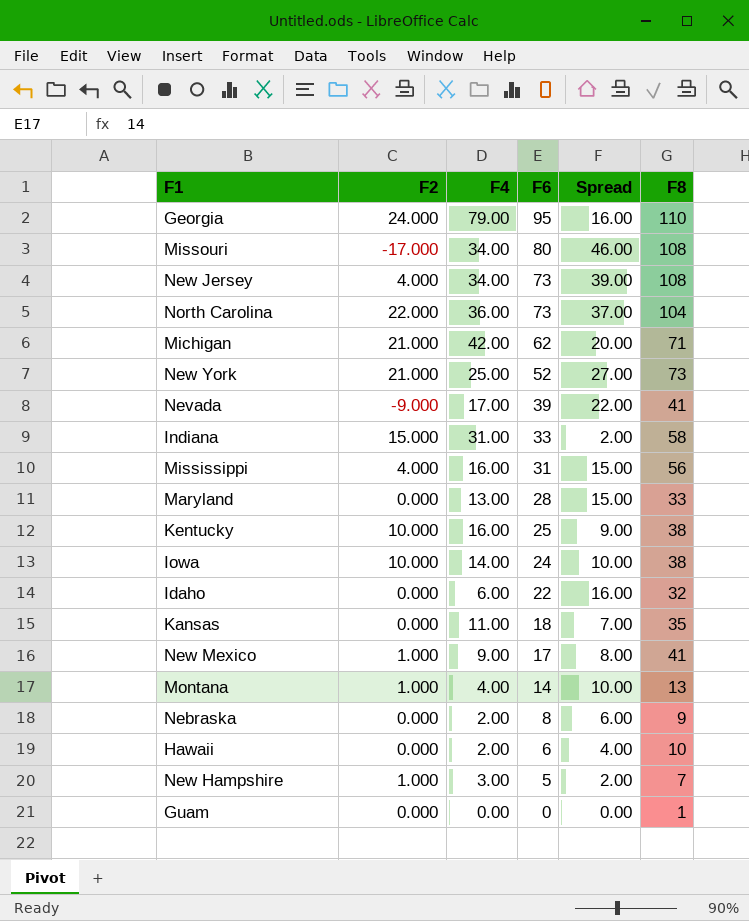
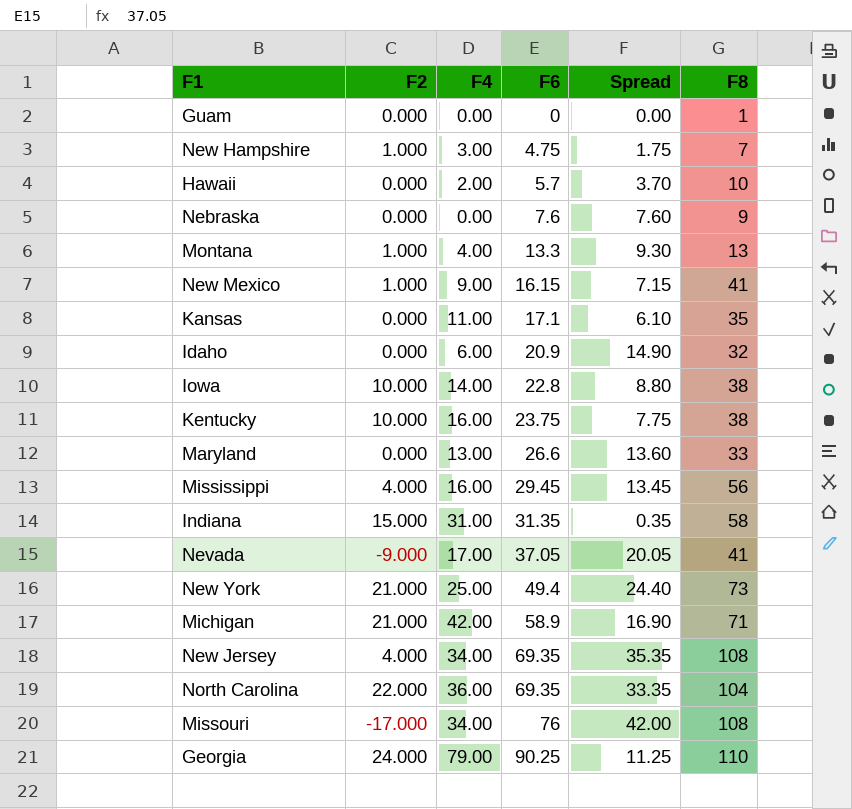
row order: F6 descending -> F6 ascending
New Hampshire | F6: 5 -> 4.75
New Hampshire | Spread: 2.00 -> 1.75
Hawaii | F6: 6 -> 5.7
Hawaii | Spread: 4.00 -> 3.70
Nebraska | F4: 2.00 -> 0.00
Nebraska | F6: 8 -> 7.6
Nebraska | Spread: 6.00 -> 7.60
Montana | F6: 14 -> 13.3
Montana | Spread: 10.00 -> 9.30
New Mexico | F6: 17 -> 16.15
New Mexico | Spread: 8.00 -> 7.15
Kansas | F6: 18 -> 17.1
Kansas | Spread: 7.00 -> 6.10
Idaho | F6: 22 -> 20.9
Idaho | Spread: 16.00 -> 14.90
Iowa | F6: 24 -> 22.8
Iowa | Spread: 10.00 -> 8.80
Kentucky | F6: 25 -> 23.75
Kentucky | Spread: 9.00 -> 7.75
Maryland | F6: 28 -> 26.6
Maryland | Spread: 15.00 -> 13.60
Mississippi | F6: 31 -> 29.45
Mississippi | Spread: 15.00 -> 13.45
Indiana | F6: 33 -> 31.35
Indiana | Spread: 2.00 -> 0.35
Nevada | F6: 39 -> 37.05
Nevada | Spread: 22.00 -> 20.05
New York | F6: 52 -> 49.4
New York | Spread: 27.00 -> 24.40
Michigan | F6: 62 -> 58.9
Michigan | Spread: 20.00 -> 16.90
New Jersey | F6: 73 -> 69.35
New Jersey | Spread: 39.00 -> 35.35
North Carolina | F6: 73 -> 69.35
North Carolina | Spread: 37.00 -> 33.35
Missouri | F6: 80 -> 76
Missouri | Spread: 46.00 -> 42.00
Georgia | F6: 95 -> 90.25
Georgia | Spread: 16.00 -> 11.25

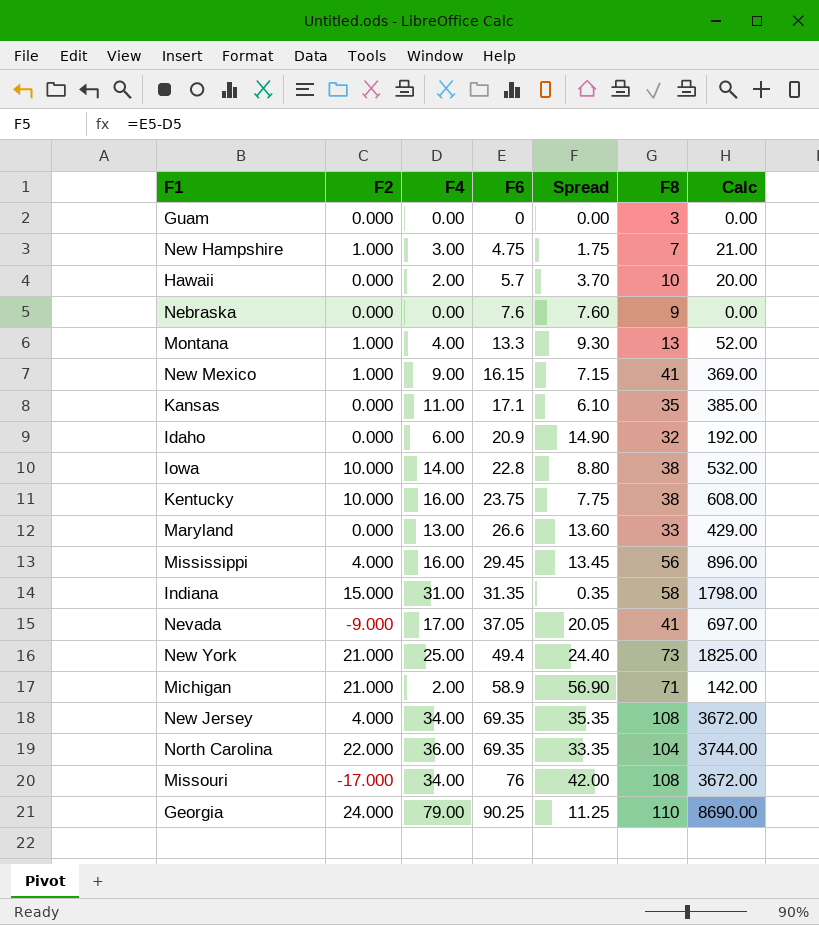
column Calc | formula: none -> [F4] * [F8]
Guam | F8: 1 -> 3
Michigan | F4: 42.00 -> 2.00
Michigan | Spread: 16.90 -> 56.90

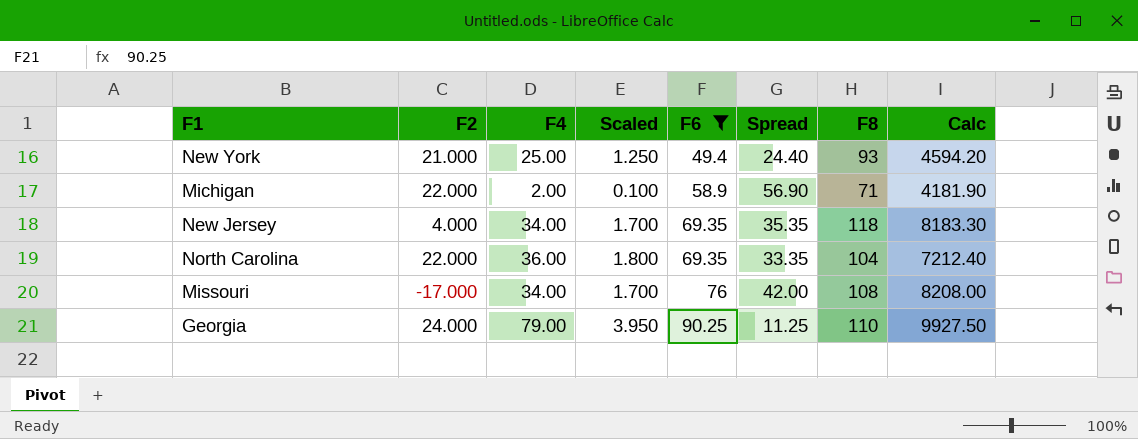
filter: none -> F6 >= 49.4
column Scaled | formula: none -> [F4] * 0.05
column Calc | formula: [F4] * [F8] -> [F6] * [F8]
New York | F8: 73 -> 93
Michigan | F2: 21.000 -> 22.000
New Jersey | F8: 108 -> 118

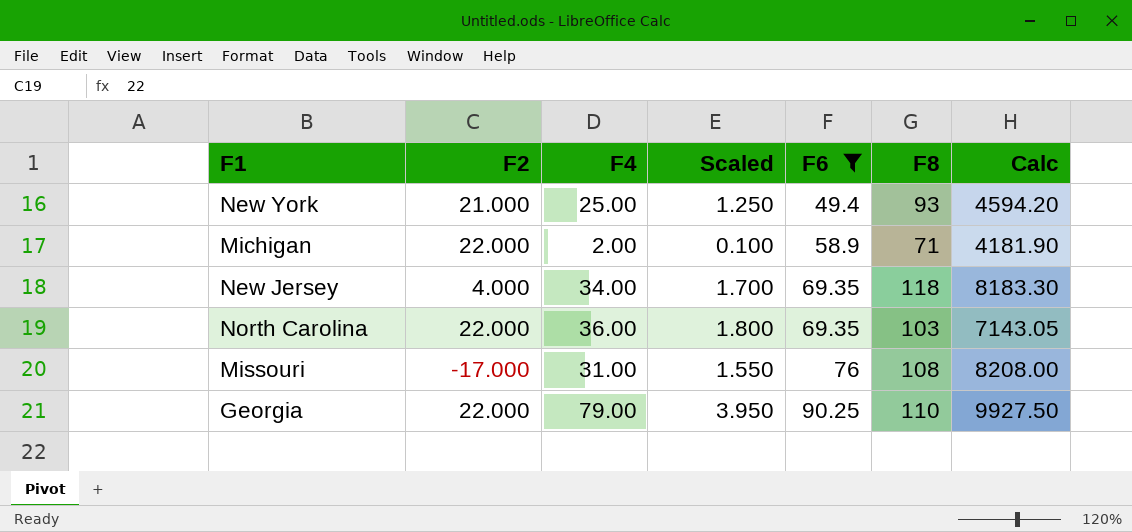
column Spread | formula: [F6] - [F4] -> none
North Carolina | F8: 104 -> 103
North Carolina | Calc: 7212.40 -> 7143.05
Missouri | F4: 34.00 -> 31.00
Missouri | Scaled: 1.700 -> 1.550
Georgia | F2: 24.000 -> 22.000

